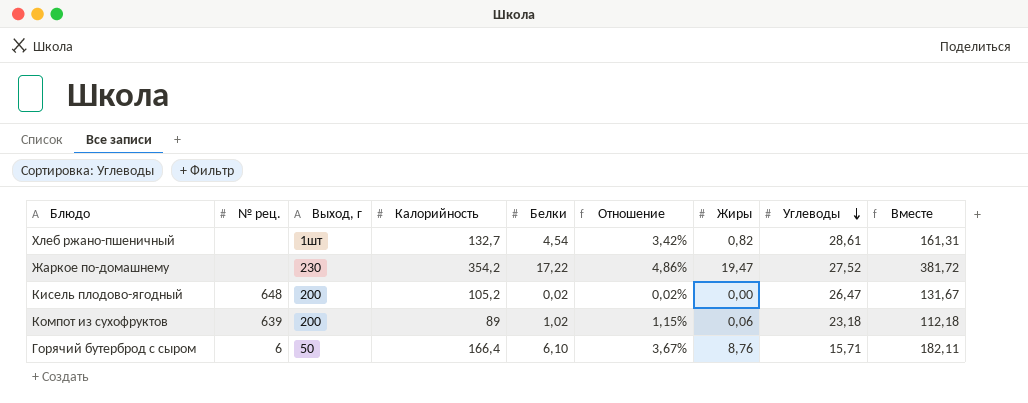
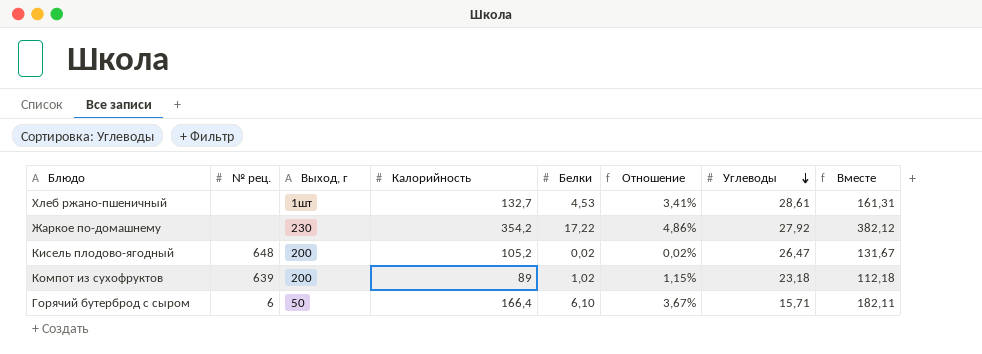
column Жиры | position: 7 -> none
Хлеб ржано-пшеничный | Белки: 4,54 -> 4,53
Хлеб ржано-пшеничный | Отношение: 3,42% -> 3,41%
Жаркое по-домашнему | Углеводы: 27,52 -> 27,92
Жаркое по-домашнему | Вместе: 381,72 -> 382,12

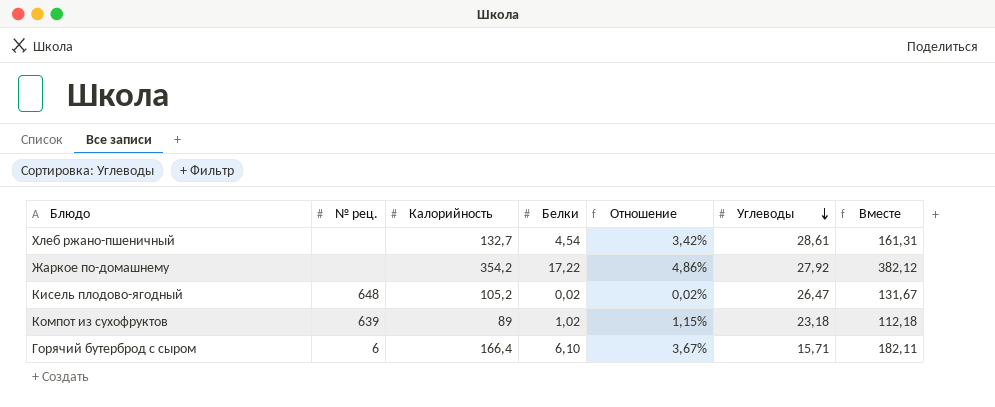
column Выход, г | position: 3 -> none
Хлеб ржано-пшеничный | Белки: 4,53 -> 4,54
Хлеб ржано-пшеничный | Отношение: 3,41% -> 3,42%

